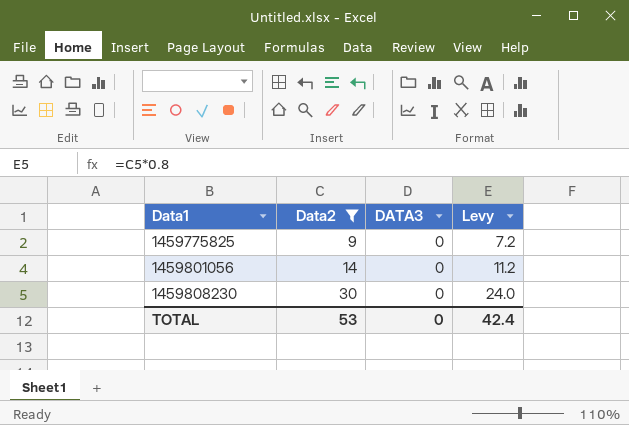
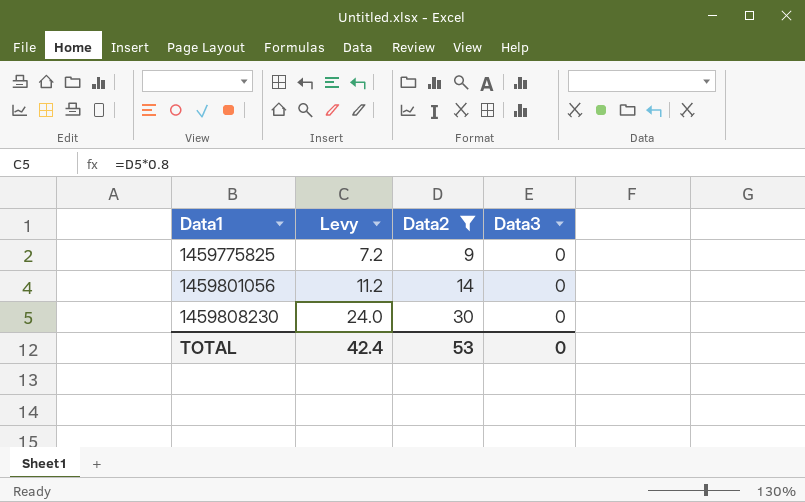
column Levy | position: 4 -> 2
column name: DATA3 -> Data3

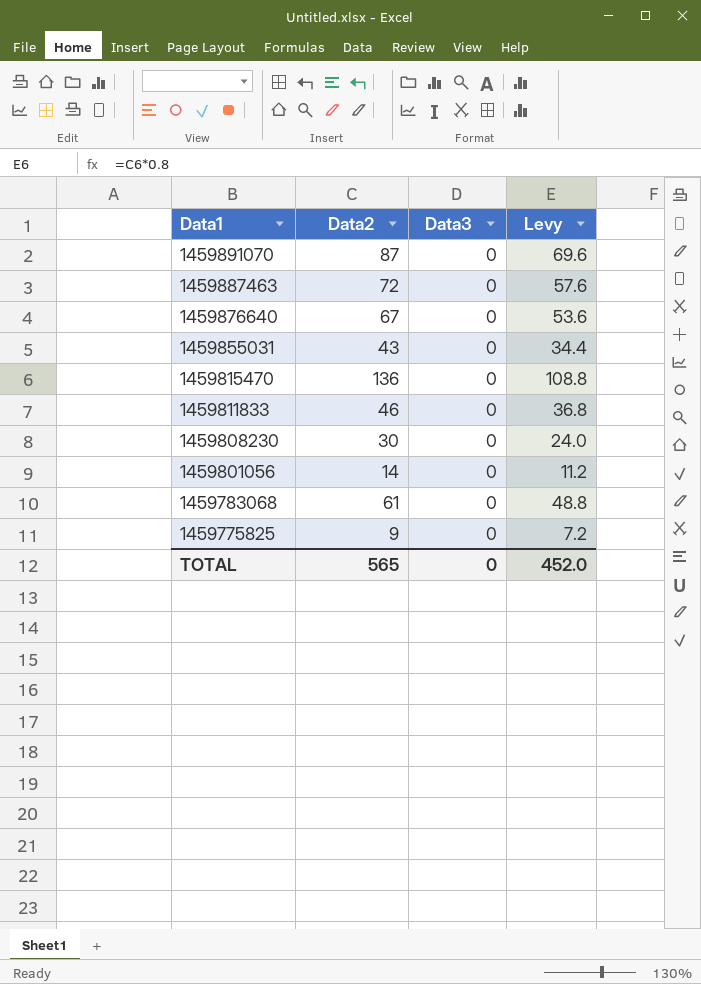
filter: Data2 <= 30 -> none
row order: Data1 ascending -> Data1 descending
column Levy | position: 2 -> 4
TOTAL | Data2: 53 -> 565
TOTAL | Levy: 42.4 -> 452.0

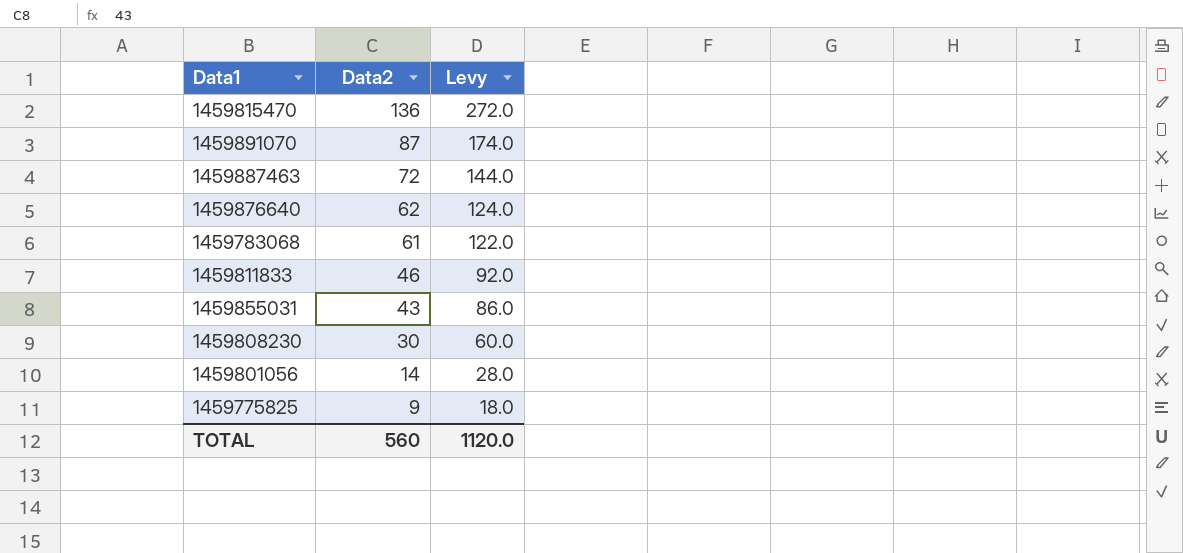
row order: Data1 descending -> Data2 descending
column Data3 | position: 3 -> none
column Levy | formula: [Data2] * 0.8 -> [Data2] * 2
1459876640 | Data2: 67 -> 62
TOTAL | Data2: 565 -> 560
TOTAL | Levy: 452.0 -> 1120.0

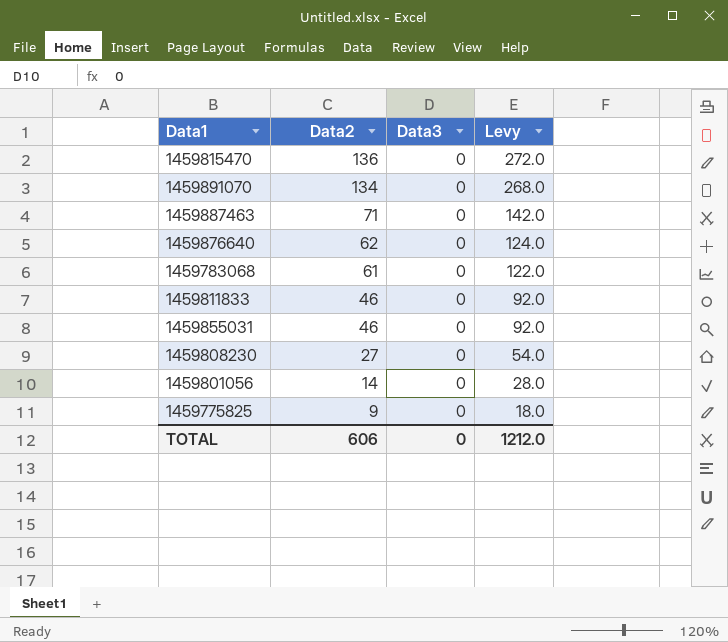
column Data3 | position: none -> 3
1459891070 | Data2: 87 -> 134
1459891070 | Levy: 174.0 -> 268.0
1459887463 | Data2: 72 -> 71
1459887463 | Levy: 144.0 -> 142.0
1459855031 | Data2: 43 -> 46
1459855031 | Levy: 86.0 -> 92.0
1459808230 | Data2: 30 -> 27
1459808230 | Levy: 60.0 -> 54.0
TOTAL | Data2: 560 -> 606
TOTAL | Levy: 1120.0 -> 1212.0

